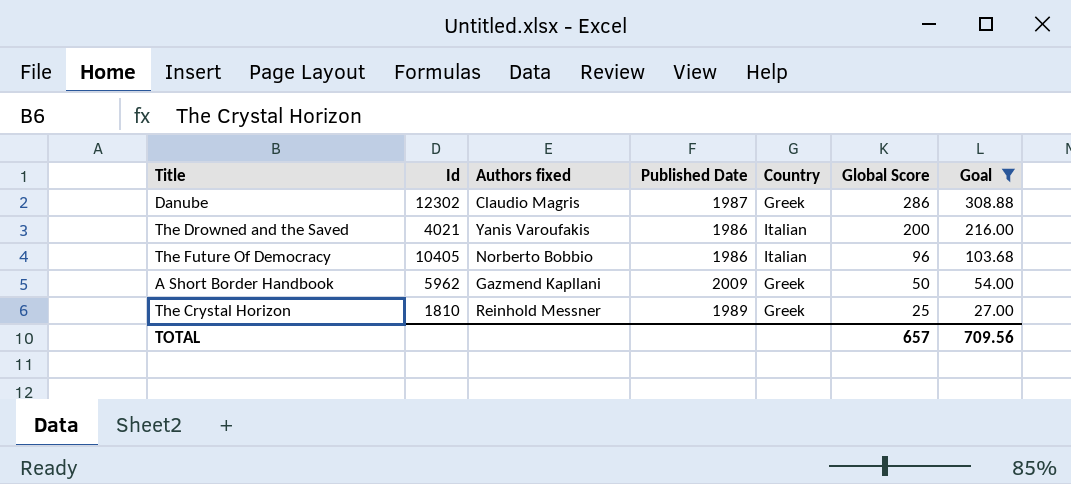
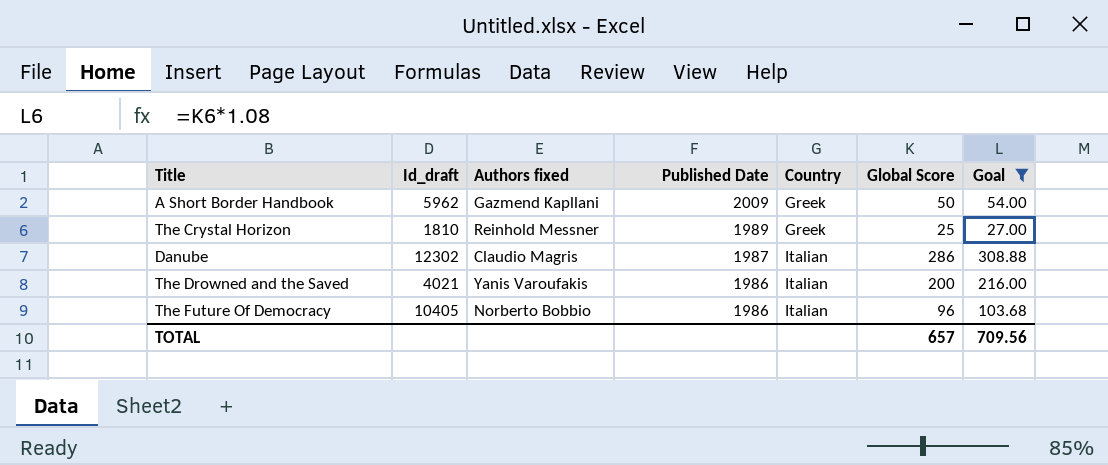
row order: Global Score descending -> Published Date descending
column name: Id -> Id_draft
Danube | Country: Greek -> Italian

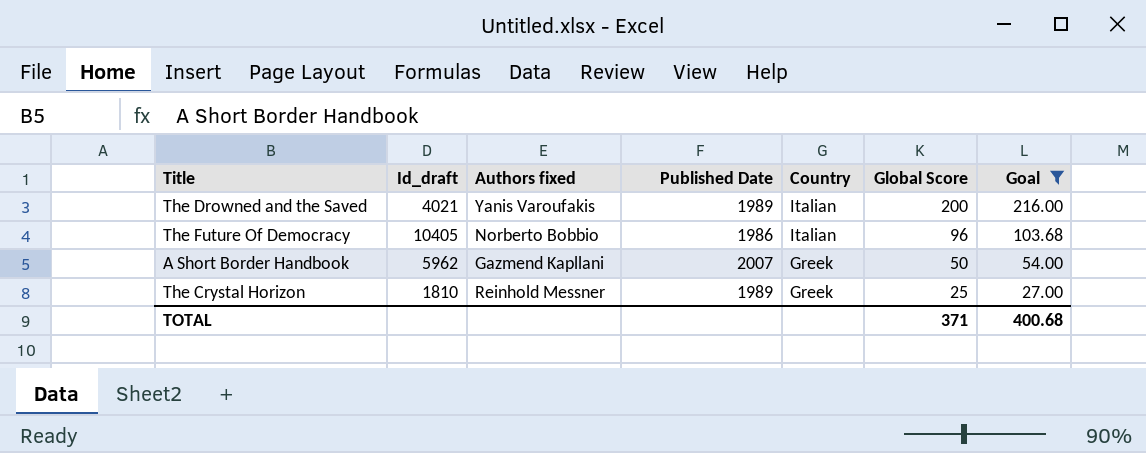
row order: Published Date descending -> Country descending
row Danube: 12302 | Claudio Magris | 1987 | Italian | 286 | 308.88 -> none
The Drowned and the Saved | Published Date: 1986 -> 1989
A Short Border Handbook | Published Date: 2009 -> 2007
TOTAL | Global Score: 657 -> 371
TOTAL | Goal: 709.56 -> 400.68

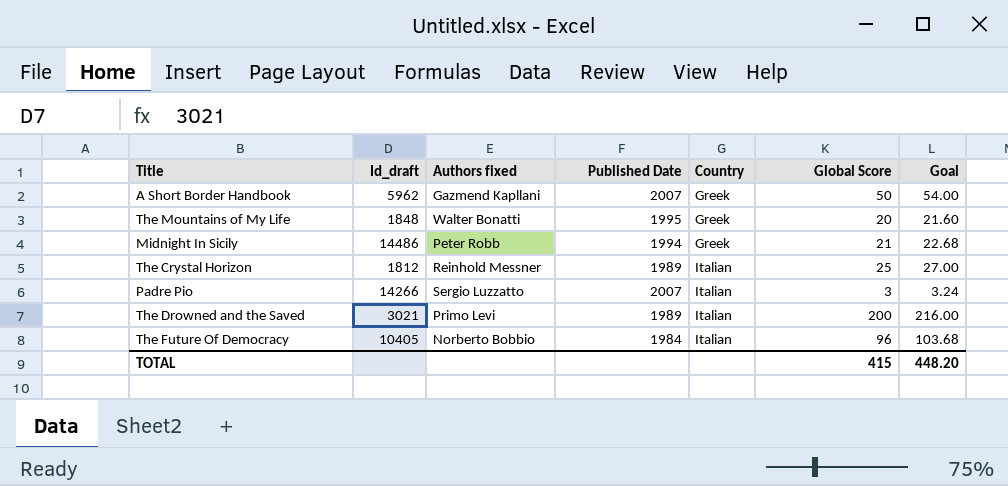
filter: Goal >= 27.00 -> none
row order: Country descending -> Country ascending
The Crystal Horizon | Id_draft: 1810 -> 1812
The Crystal Horizon | Country: Greek -> Italian
The Drowned and the Saved | Id_draft: 4021 -> 3021
The Drowned and the Saved | Authors fixed: Yanis Varoufakis -> Primo Levi
The Future Of Democracy | Published Date: 1986 -> 1984
TOTAL | Global Score: 371 -> 415
TOTAL | Goal: 400.68 -> 448.20

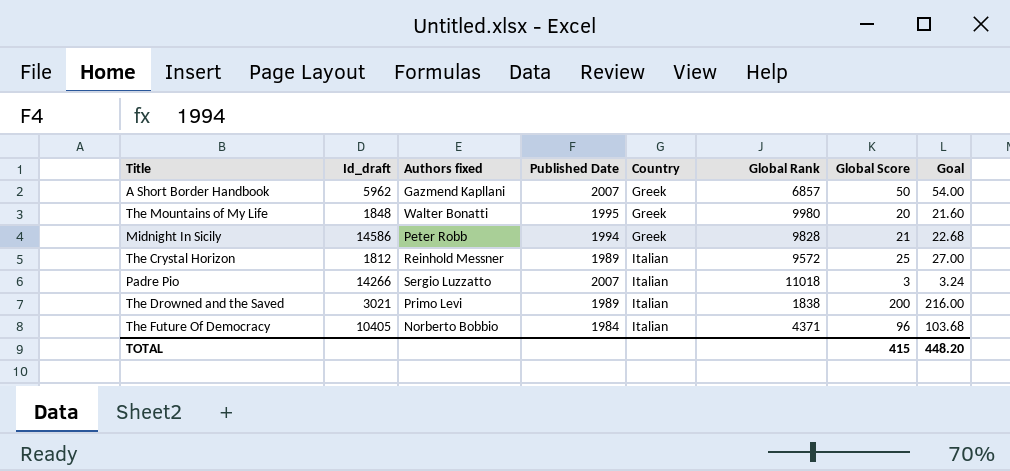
column Global Rank | position: none -> 6
Midnight In Sicily | Id_draft: 14486 -> 14586

